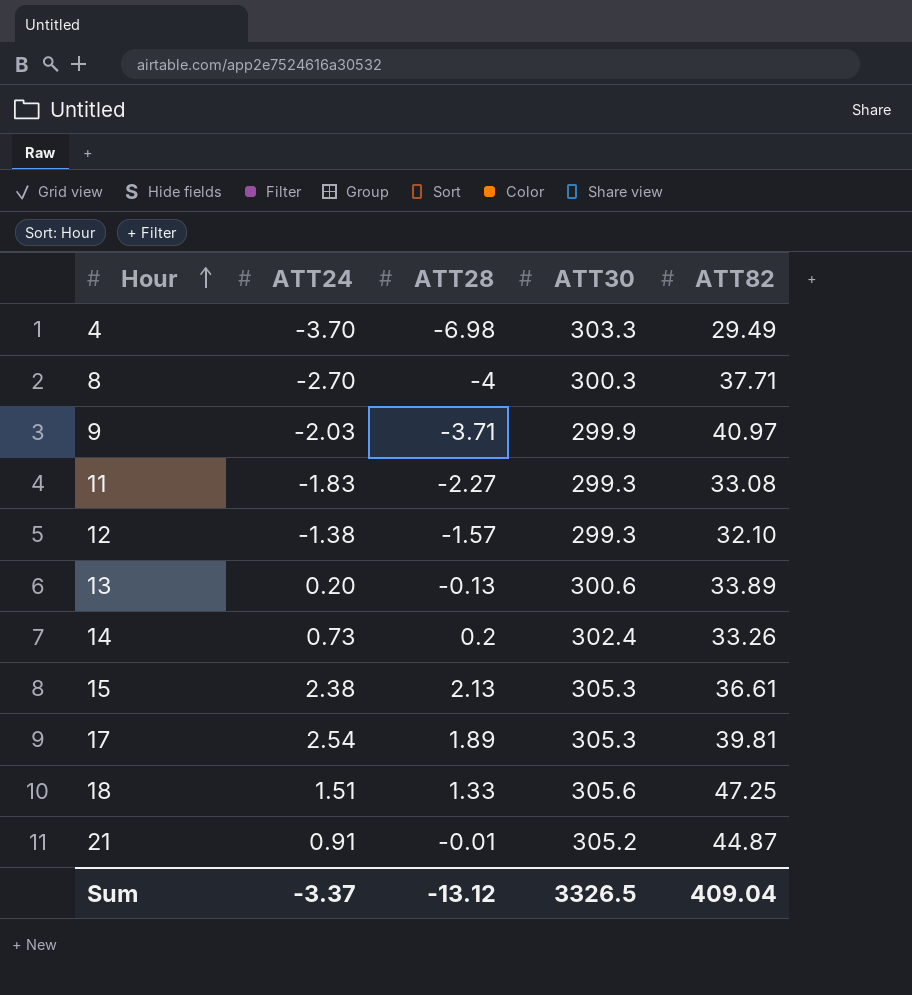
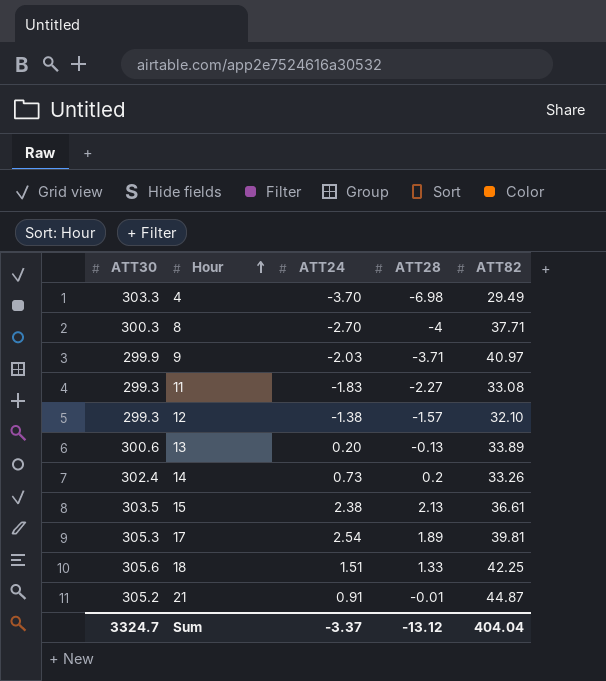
column ATT30 | position: 4 -> 1
15 | ATT30: 305.3 -> 303.5
18 | ATT82: 47.25 -> 42.25
Sum | ATT30: 3326.5 -> 3324.7
Sum | ATT82: 409.04 -> 404.04

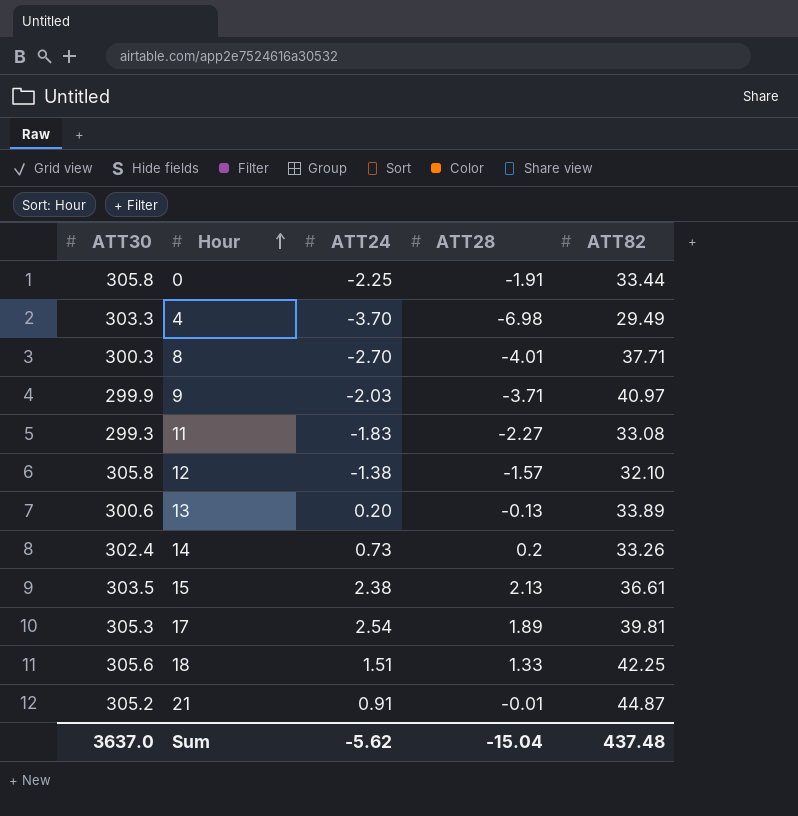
row 0: none -> 305.8 | -2.25 | -1.91 | 33.44
8 | ATT28: -4 -> -4.01
12 | ATT30: 299.3 -> 305.8
Sum | ATT30: 3324.7 -> 3637.0
Sum | ATT24: -3.37 -> -5.62
Sum | ATT28: -13.12 -> -15.04
Sum | ATT82: 404.04 -> 437.48

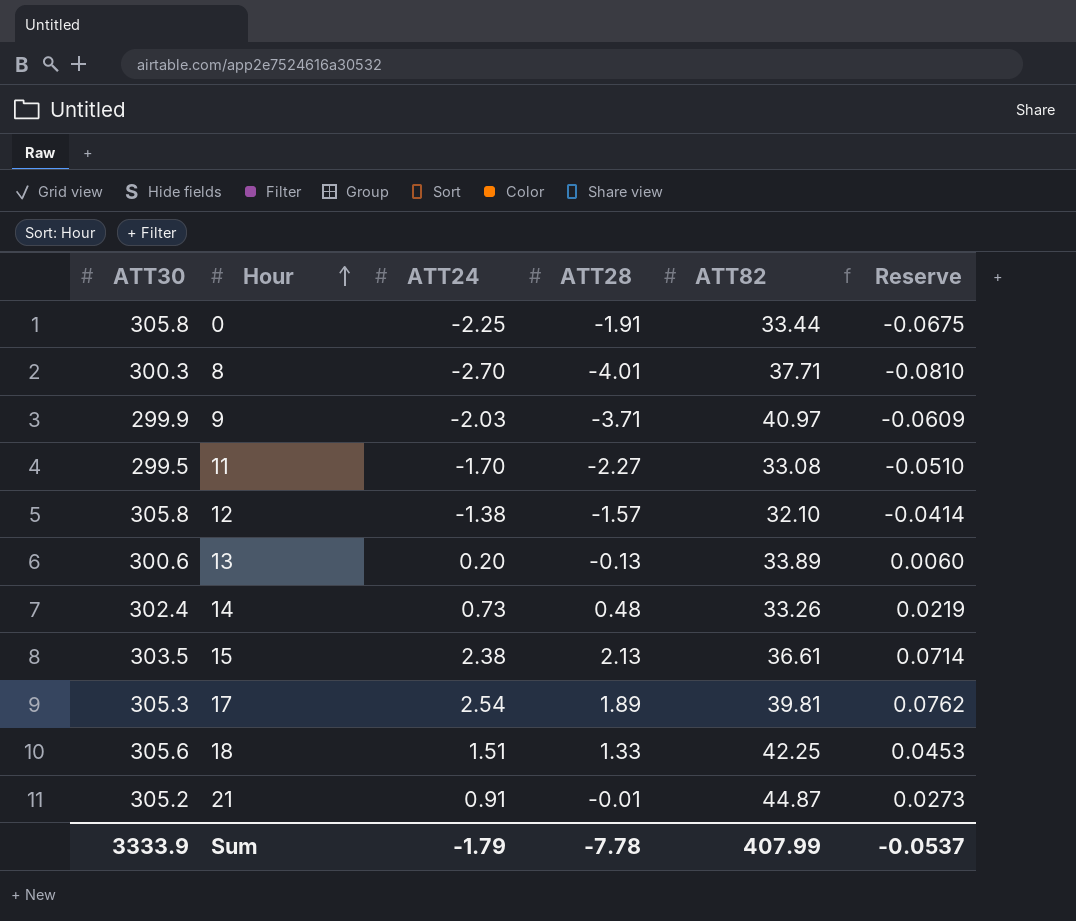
column Reserve | formula: none -> [ATT24] * 0.03
row 4: 303.3 | -3.70 | -6.98 | 29.49 -> none
11 | ATT30: 299.3 -> 299.5
11 | ATT24: -1.83 -> -1.70
14 | ATT28: 0.2 -> 0.48
Sum | ATT30: 3637.0 -> 3333.9
Sum | ATT24: -5.62 -> -1.79
Sum | ATT28: -15.04 -> -7.78
Sum | ATT82: 437.48 -> 407.99

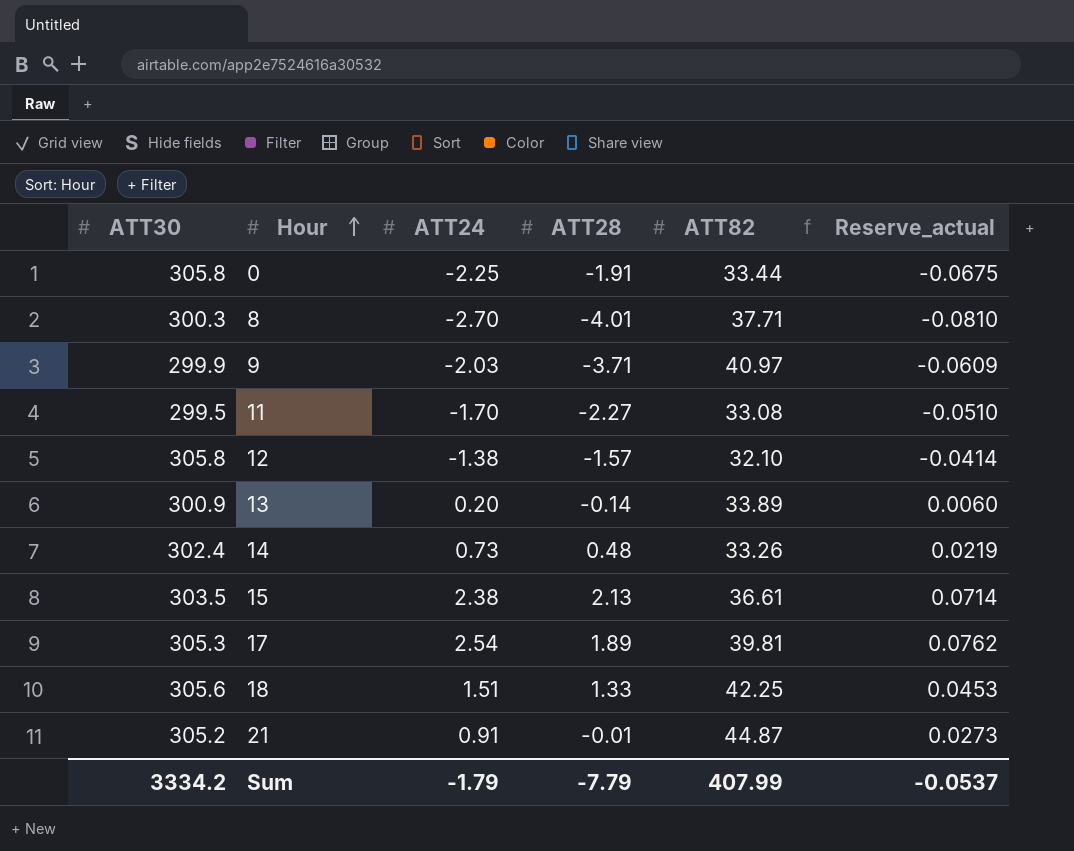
column name: Reserve -> Reserve_actual
13 | ATT30: 300.6 -> 300.9
13 | ATT28: -0.13 -> -0.14
Sum | ATT30: 3333.9 -> 3334.2
Sum | ATT28: -7.78 -> -7.79

